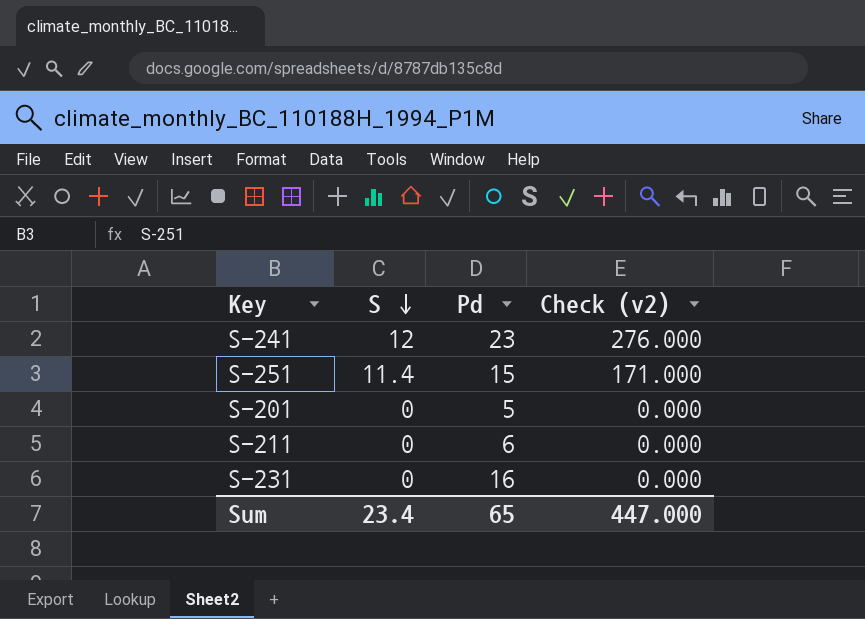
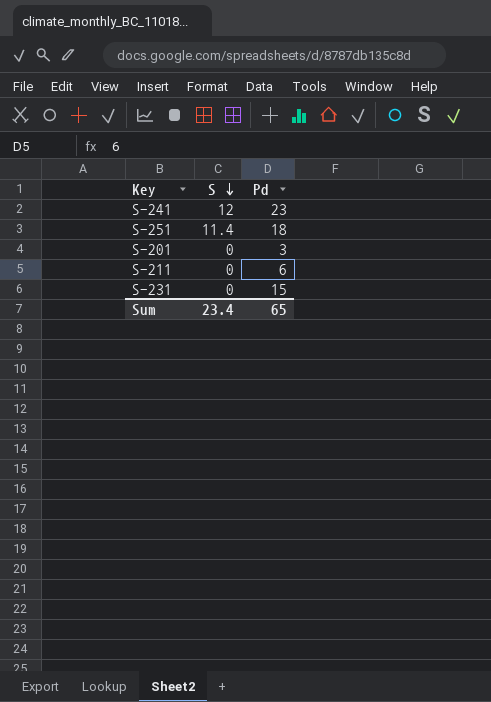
column Check (v2) | formula: [S] * [Pd] -> none
S-251 | Pd: 15 -> 18
S-201 | Pd: 5 -> 3
S-231 | Pd: 16 -> 15

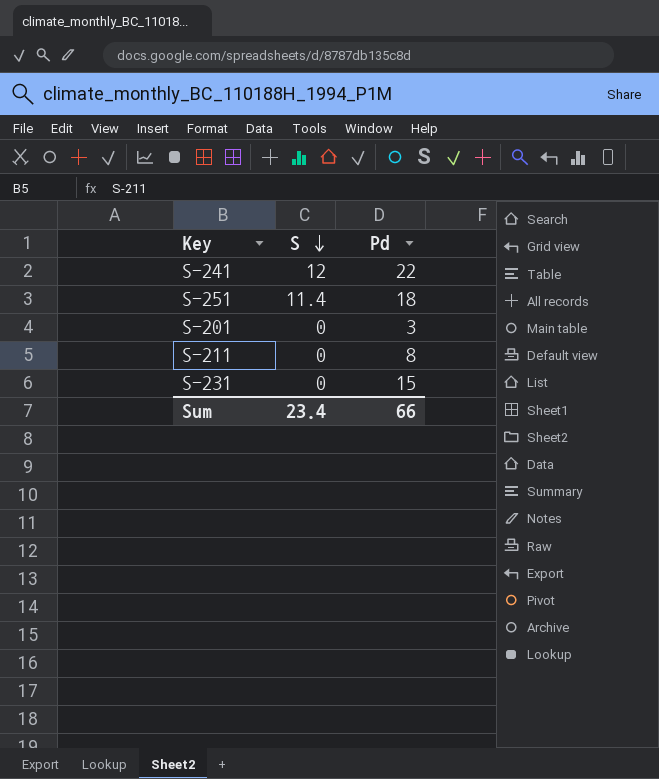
S-241 | Pd: 23 -> 22
S-211 | Pd: 6 -> 8
Sum | Pd: 65 -> 66

